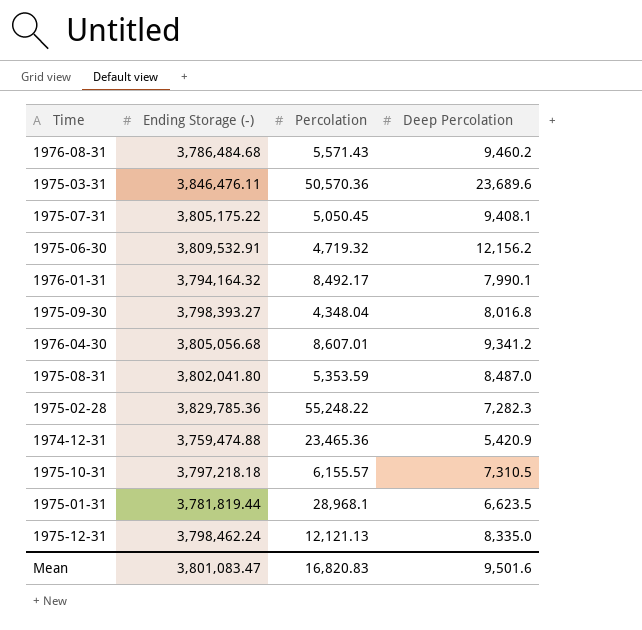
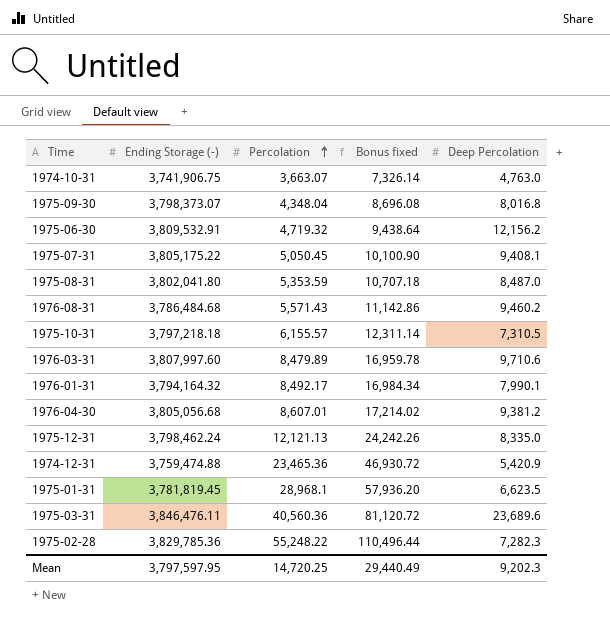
row order: none -> Percolation ascending
column Bonus fixed | formula: none -> [Percolation] * 2
row 1974-10-31: none -> 3,741,906.75 | 3,663.07 | 7,326.14 | 4,763.0
1975-09-30 | Ending Storage (-): 3,798,393.27 -> 3,798,373.07
row 1976-03-31: none -> 3,807,997.60 | 8,479.89 | 16,959.78 | 9,710.6
1976-04-30 | Deep Percolation: 9,341.2 -> 9,381.2
1975-01-31 | Ending Storage (-): 3,781,819.44 -> 3,781,819.45
1975-03-31 | Percolation: 50,570.36 -> 40,560.36
Mean | Ending Storage (-): 3,801,083.47 -> 3,797,597.95
Mean | Percolation: 16,820.83 -> 14,720.25
Mean | Deep Percolation: 9,501.6 -> 9,202.3

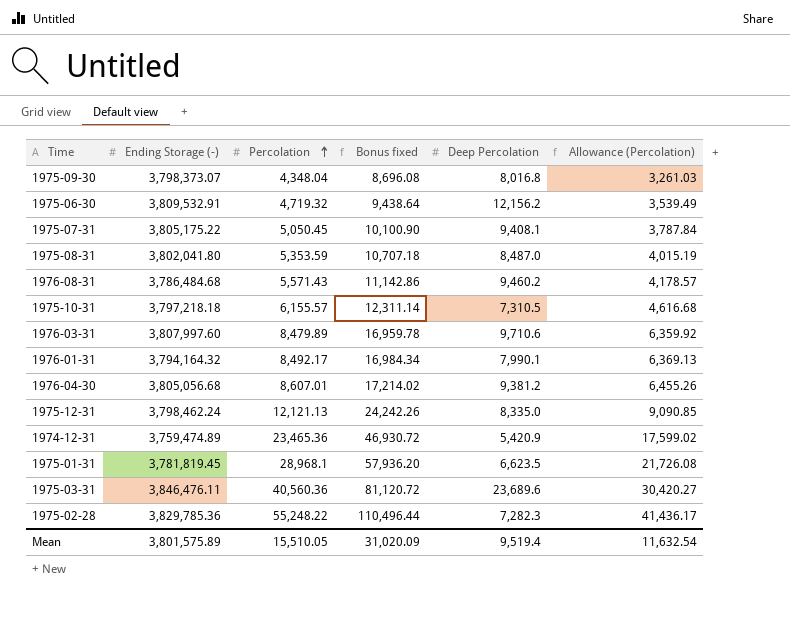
column Allowance (Percolation) | formula: none -> [Percolation] * 0.75
row 1974-10-31: 3,741,906.75 | 3,663.07 | 7,326.14 | 4,763.0 -> none
1974-12-31 | Ending Storage (-): 3,759,474.88 -> 3,759,474.89
Mean | Ending Storage (-): 3,797,597.95 -> 3,801,575.89
Mean | Percolation: 14,720.25 -> 15,510.05
Mean | Bonus fixed: 29,440.49 -> 31,020.09
Mean | Deep Percolation: 9,202.3 -> 9,519.4

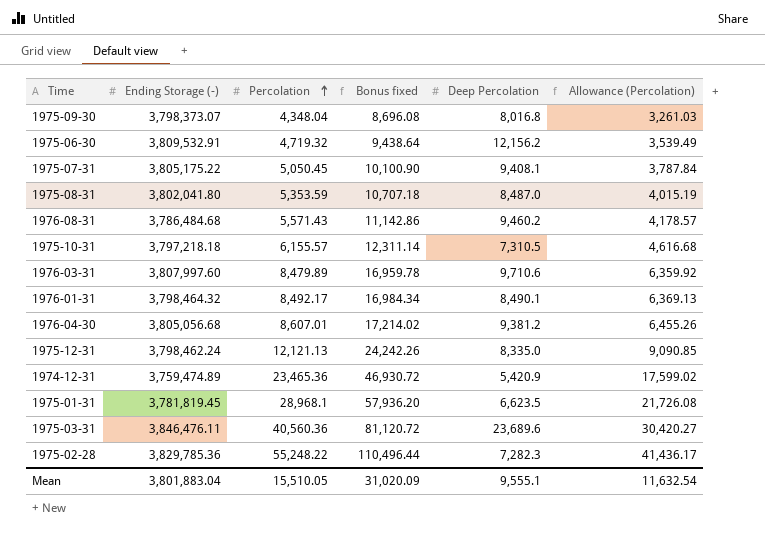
1976-01-31 | Ending Storage (-): 3,794,164.32 -> 3,798,464.32
1976-01-31 | Deep Percolation: 7,990.1 -> 8,490.1
Mean | Ending Storage (-): 3,801,575.89 -> 3,801,883.04
Mean | Deep Percolation: 9,519.4 -> 9,555.1

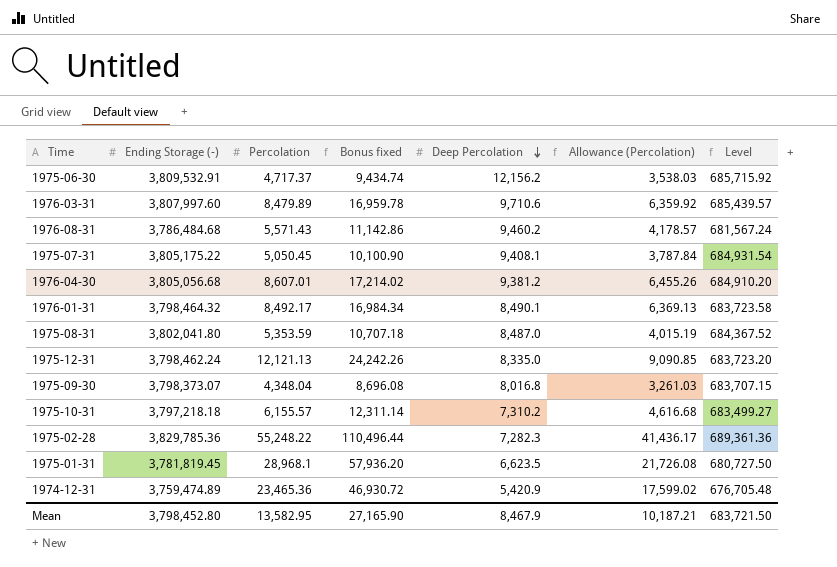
row order: Percolation ascending -> Deep Percolation descending
column Level | formula: none -> [Ending Storage (-)] * 0.18
row 1975-03-31: 3,846,476.11 | 40,560.36 | 81,120.72 | 23,689.6 | 30,420.27 -> none
1975-06-30 | Percolation: 4,719.32 -> 4,717.37
1975-06-30 | Bonus fixed: 9,438.64 -> 9,434.74
1975-06-30 | Allowance (Percolation): 3,539.49 -> 3,538.03
1975-10-31 | Deep Percolation: 7,310.5 -> 7,310.2
Mean | Ending Storage (-): 3,801,883.04 -> 3,798,452.80
Mean | Percolation: 15,510.05 -> 13,582.95
Mean | Bonus fixed: 31,020.09 -> 27,165.90
Mean | Deep Percolation: 9,555.1 -> 8,467.9
Mean | Allowance (Percolation): 11,632.54 -> 10,187.21

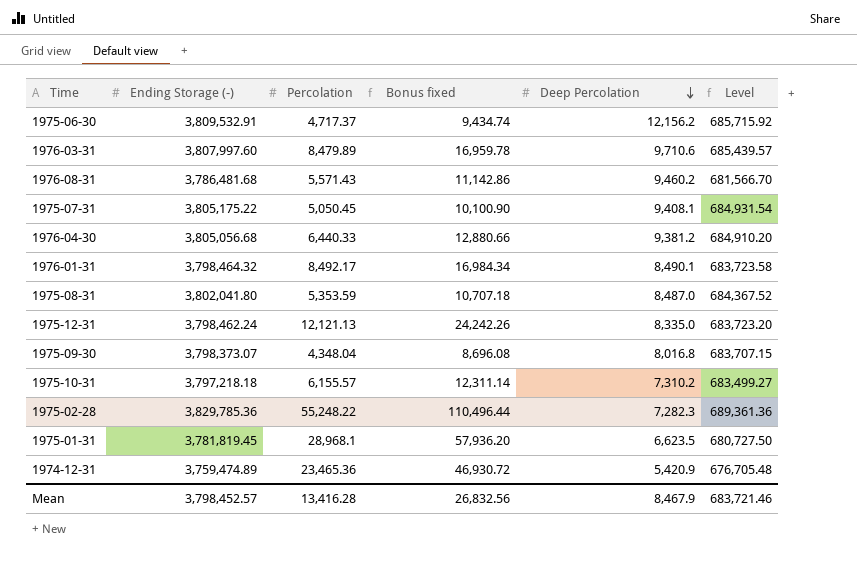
column Allowance (Percolation) | formula: [Percolation] * 0.75 -> none
1976-08-31 | Ending Storage (-): 3,786,484.68 -> 3,786,481.68
1976-08-31 | Level: 681,567.24 -> 681,566.70
1976-04-30 | Percolation: 8,607.01 -> 6,440.33
1976-04-30 | Bonus fixed: 17,214.02 -> 12,880.66
Mean | Ending Storage (-): 3,798,452.80 -> 3,798,452.57
Mean | Percolation: 13,582.95 -> 13,416.28
Mean | Bonus fixed: 27,165.90 -> 26,832.56
Mean | Level: 683,721.50 -> 683,721.46

